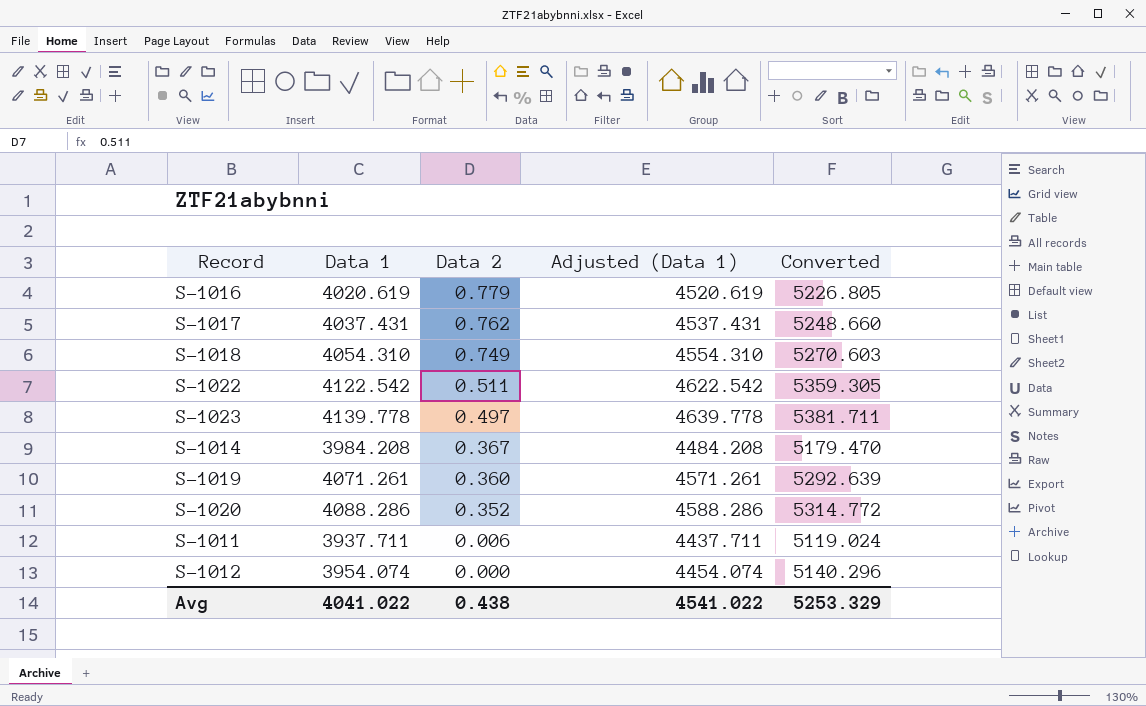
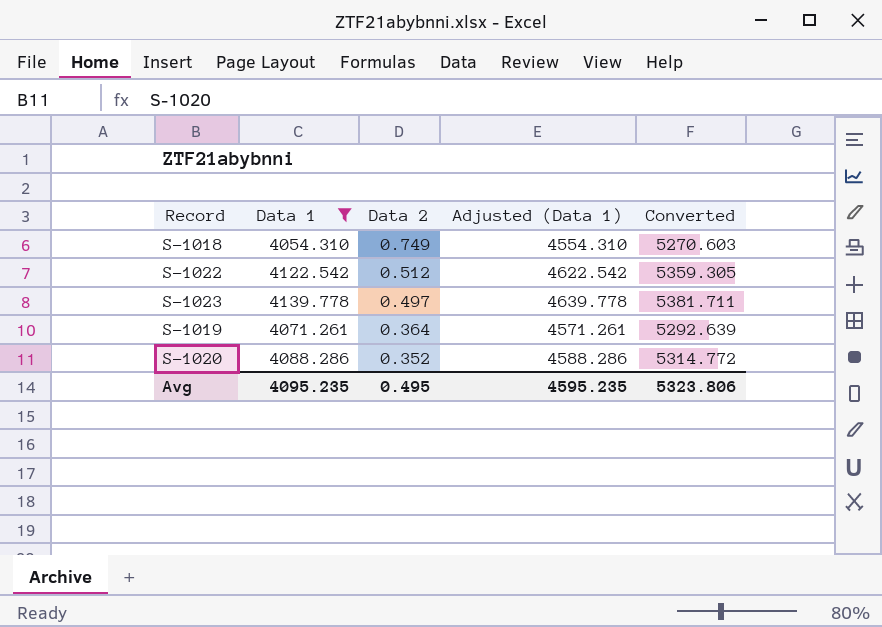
filter: none -> Data 1 >= 4054.310
S-1022 | Data 2: 0.511 -> 0.512
S-1019 | Data 2: 0.360 -> 0.364
Avg | Data 1: 4041.022 -> 4095.235
Avg | Data 2: 0.438 -> 0.495
Avg | Adjusted (Data 1): 4541.022 -> 4595.235
Avg | Converted: 5253.329 -> 5323.806

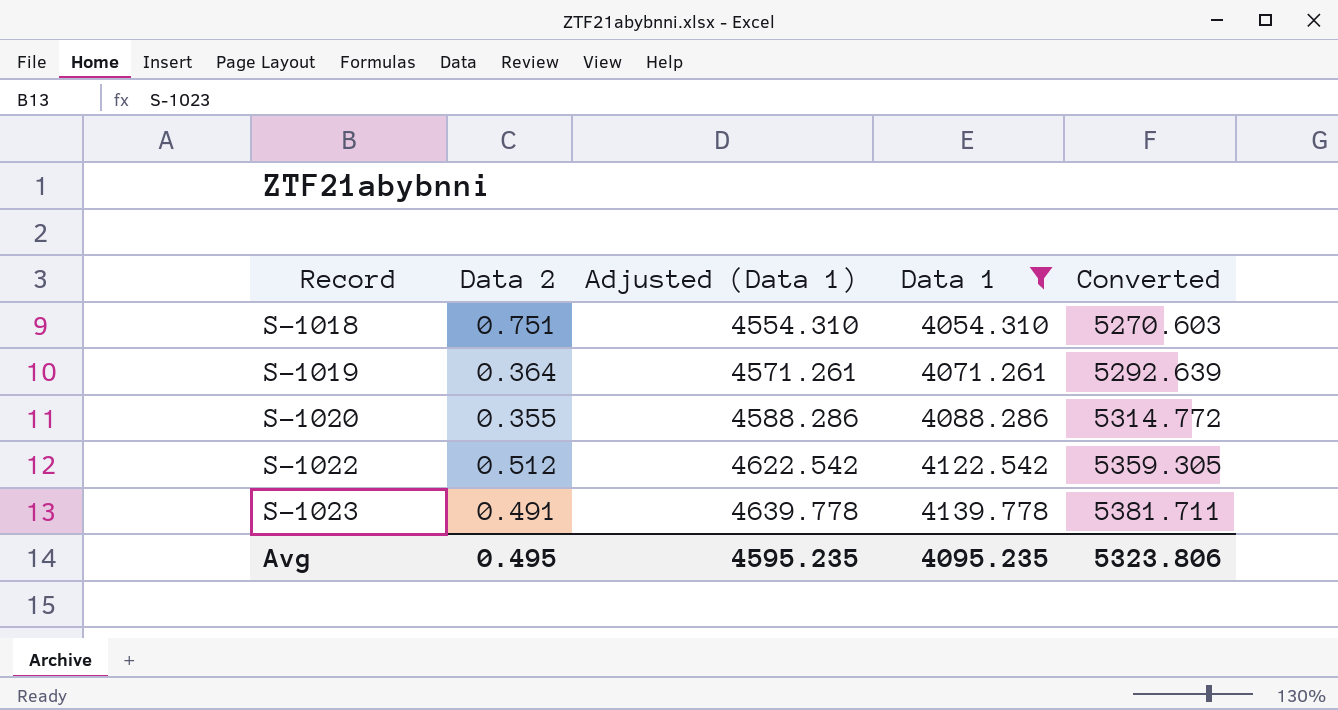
row order: Data 2 descending -> Record ascending
column Data 1 | position: 2 -> 4
S-1018 | Data 2: 0.749 -> 0.751
S-1020 | Data 2: 0.352 -> 0.355
S-1023 | Data 2: 0.497 -> 0.491

